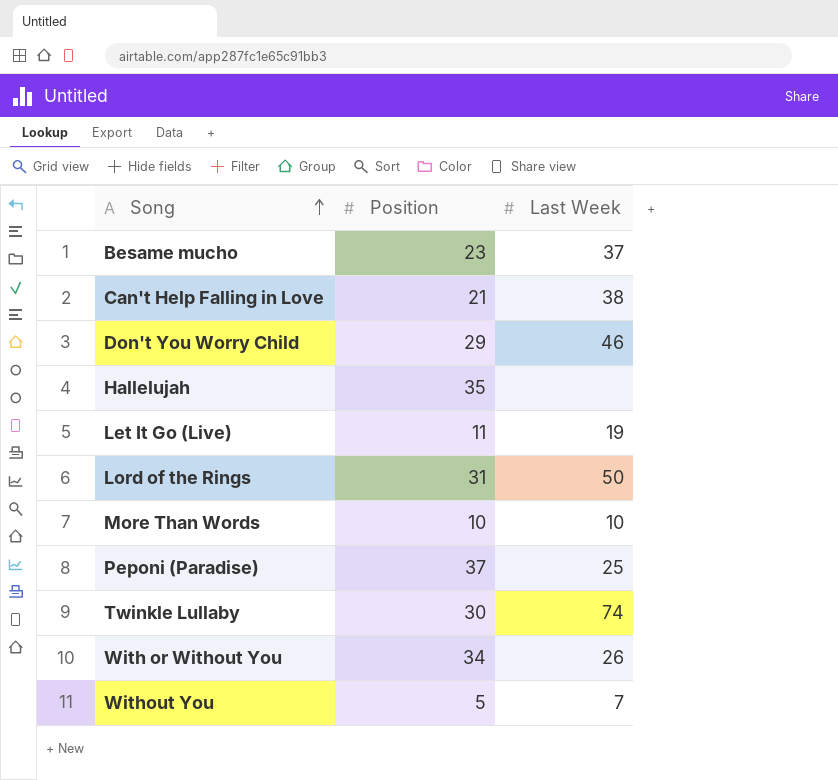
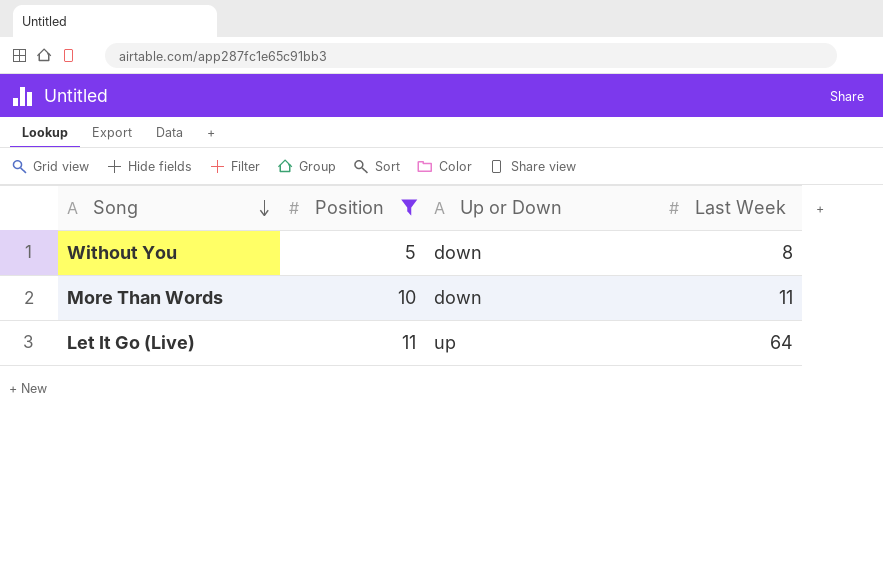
filter: none -> Position <= 11
row order: Song ascending -> Song descending
column Up or Down | position: none -> 3
Without You | Last Week: 7 -> 8
More Than Words | Last Week: 10 -> 11
Let It Go (Live) | Last Week: 19 -> 64

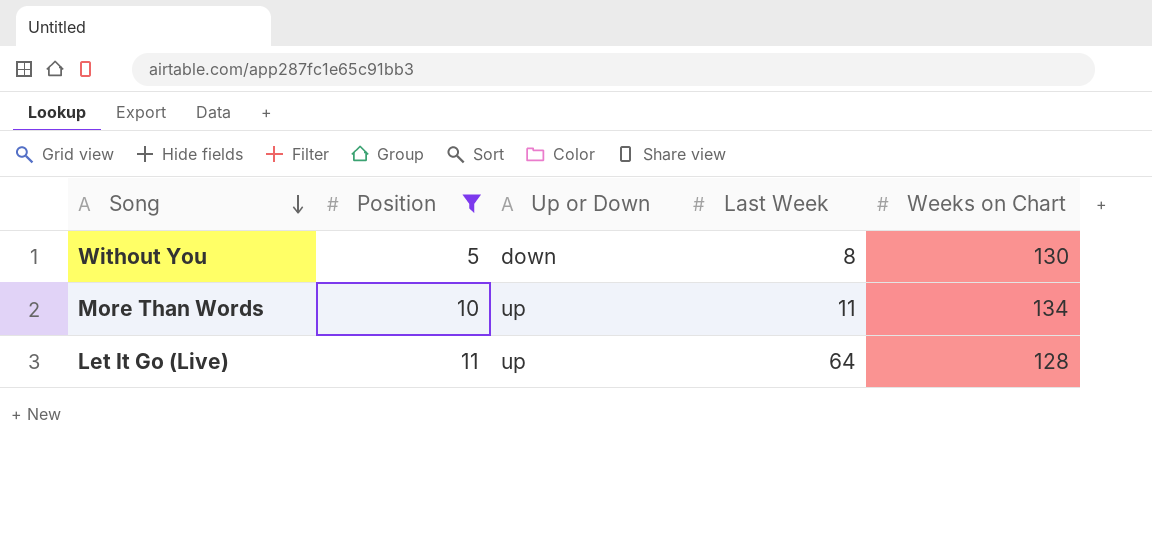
column Weeks on Chart | position: none -> 5
More Than Words | Up or Down: down -> up

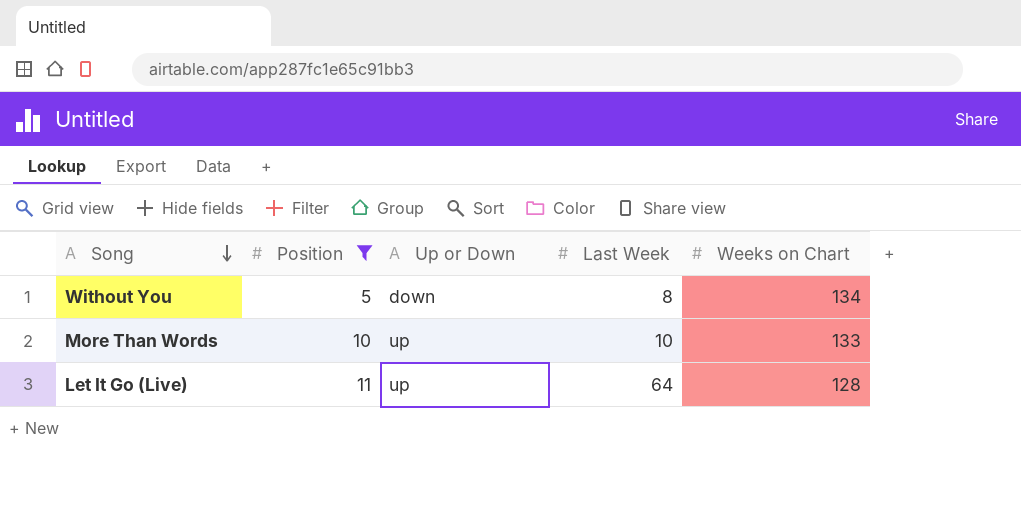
Without You | Weeks on Chart: 130 -> 134
More Than Words | Last Week: 11 -> 10
More Than Words | Weeks on Chart: 134 -> 133

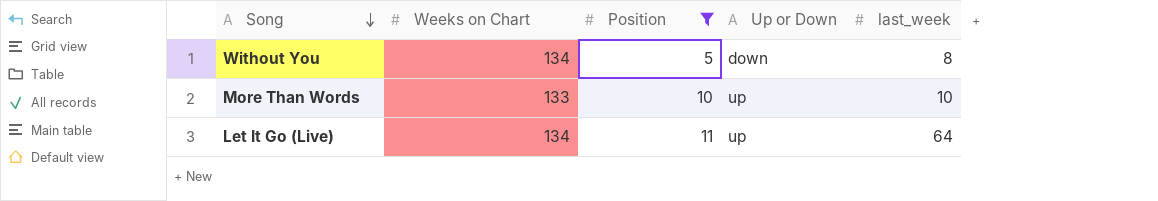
column Weeks on Chart | position: 5 -> 2
column name: Last Week -> last_week
Let It Go (Live) | Weeks on Chart: 128 -> 134

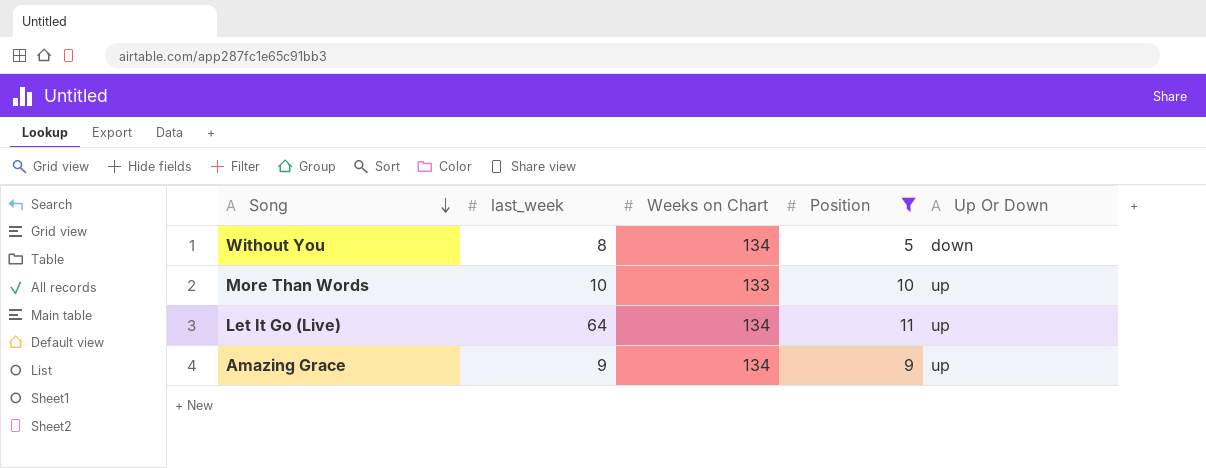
column last_week | position: 5 -> 2
column name: Up or Down -> Up Or Down
row Amazing Grace: none -> 9 | 134 | 9 | up

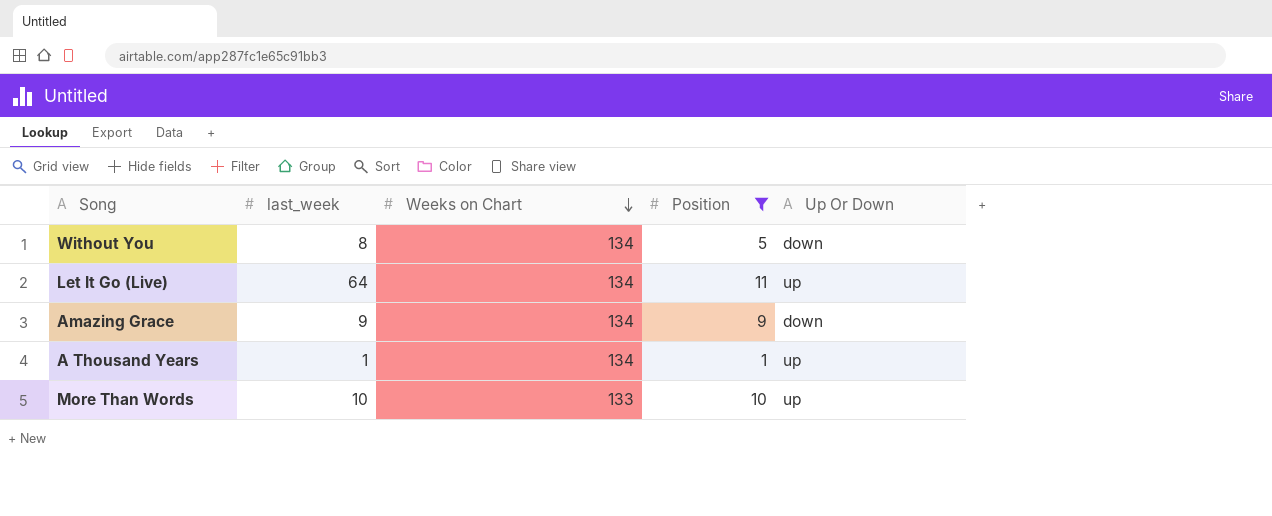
row order: Song descending -> Weeks on Chart descending
Amazing Grace | Up Or Down: up -> down
row A Thousand Years: none -> 1 | 134 | 1 | up

